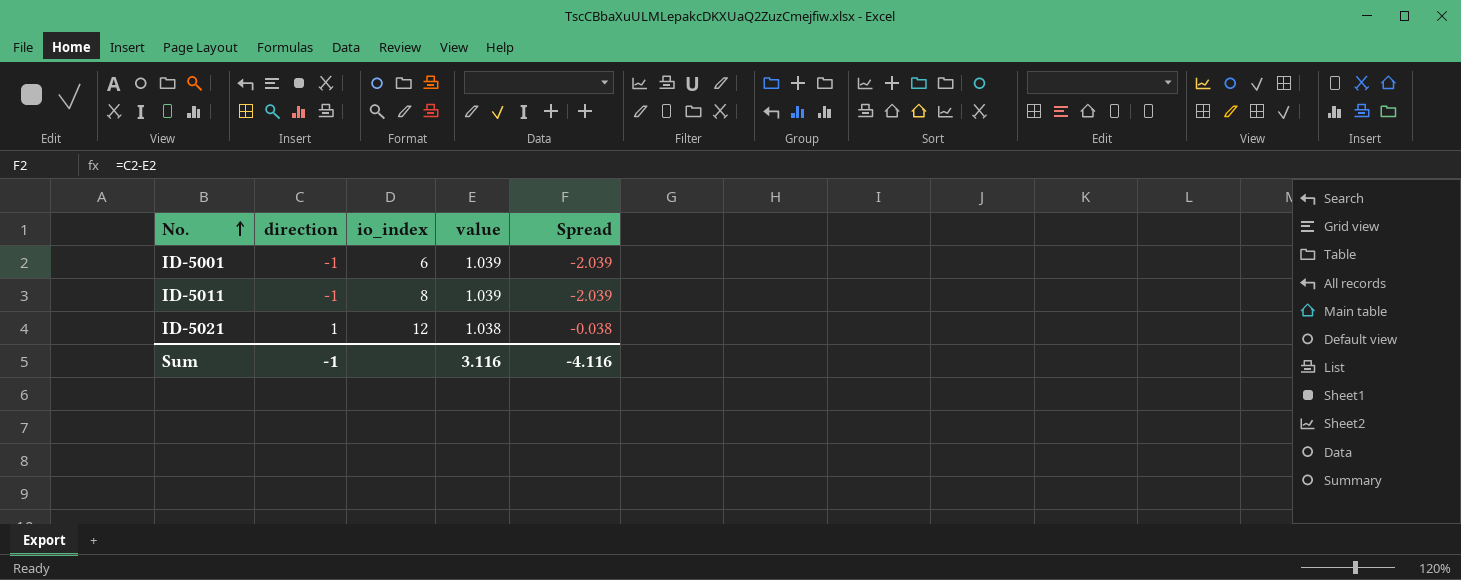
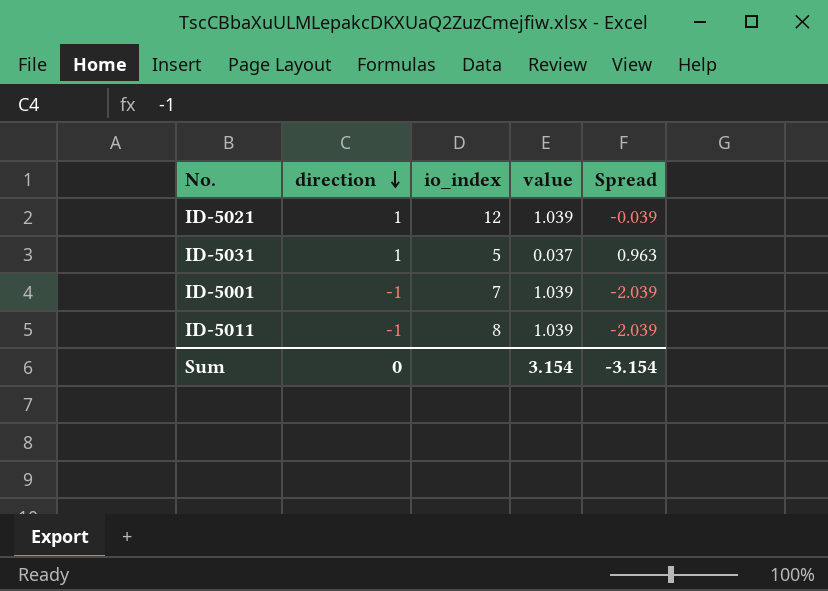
row order: No. ascending -> direction descending
ID-5021 | value: 1.038 -> 1.039
ID-5021 | Spread: -0.038 -> -0.039
row ID-5031: none -> 1 | 5 | 0.037 | 0.963
ID-5001 | io_index: 6 -> 7
Sum | direction: -1 -> 0
Sum | value: 3.116 -> 3.154
Sum | Spread: -4.116 -> -3.154

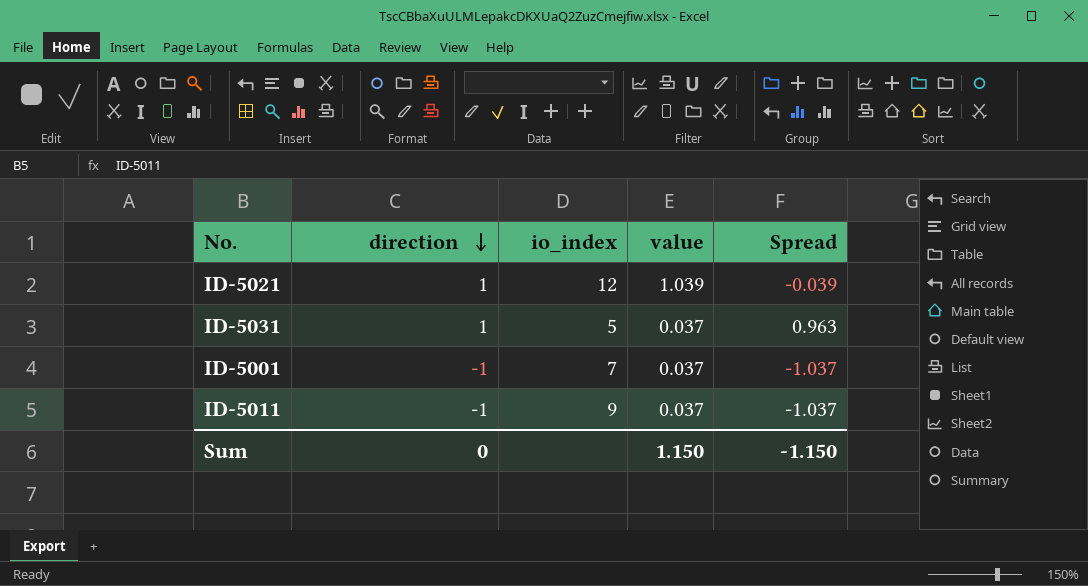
ID-5001 | value: 1.039 -> 0.037
ID-5001 | Spread: -2.039 -> -1.037
ID-5011 | io_index: 8 -> 9
ID-5011 | value: 1.039 -> 0.037
ID-5011 | Spread: -2.039 -> -1.037
Sum | value: 3.154 -> 1.150
Sum | Spread: -3.154 -> -1.150

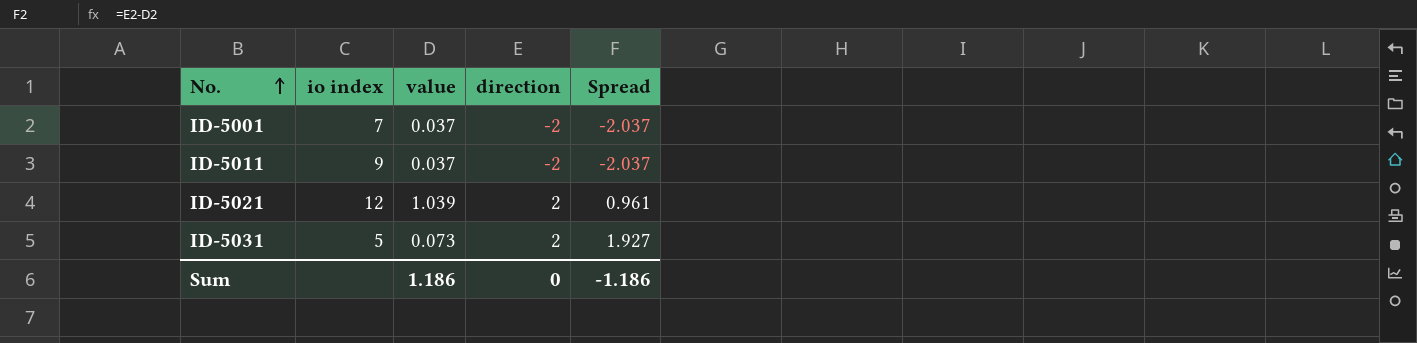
row order: direction descending -> No. ascending
column name: io_index -> io index
column direction | position: 2 -> 4
ID-5001 | direction: -1 -> -2
ID-5001 | Spread: -1.037 -> -2.037
ID-5011 | direction: -1 -> -2
ID-5011 | Spread: -1.037 -> -2.037
ID-5021 | direction: 1 -> 2
ID-5021 | Spread: -0.039 -> 0.961
ID-5031 | value: 0.037 -> 0.073
ID-5031 | direction: 1 -> 2
ID-5031 | Spread: 0.963 -> 1.927
Sum | value: 1.150 -> 1.186
Sum | Spread: -1.150 -> -1.186

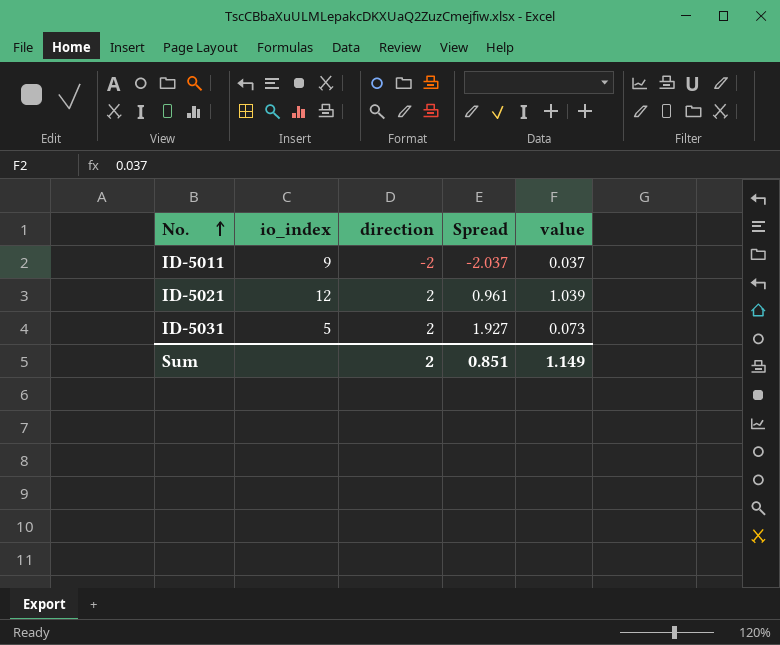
column name: io index -> io_index
column value | position: 3 -> 5
row ID-5001: 7 | 0.037 | -2 | -2.037 -> none
Sum | direction: 0 -> 2
Sum | Spread: -1.186 -> 0.851
Sum | value: 1.186 -> 1.149

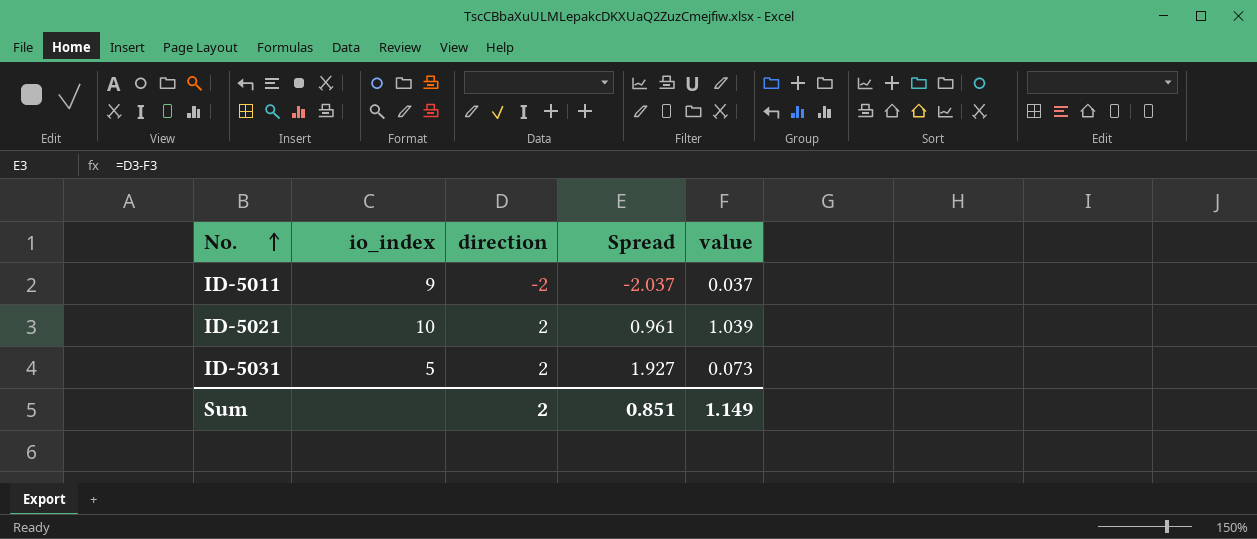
ID-5021 | io_index: 12 -> 10

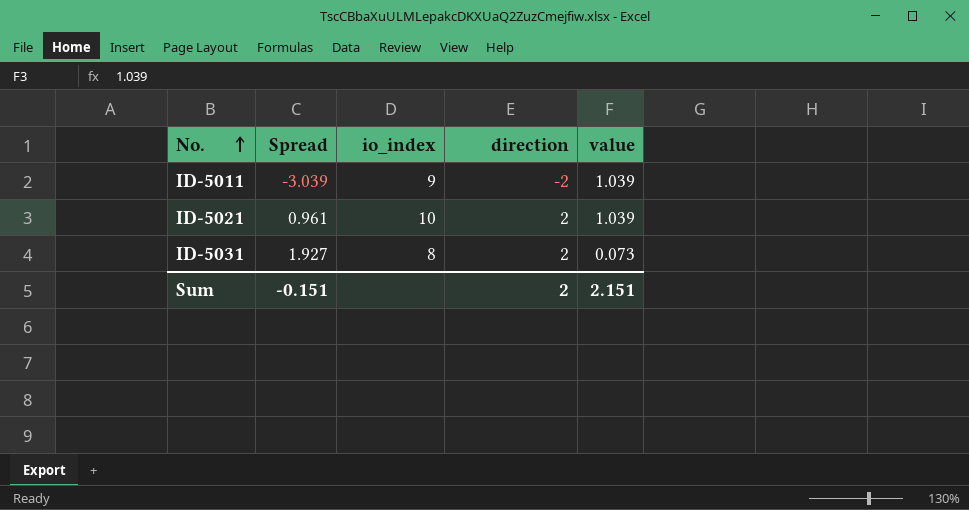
column Spread | position: 4 -> 2
ID-5011 | Spread: -2.037 -> -3.039
ID-5011 | value: 0.037 -> 1.039
ID-5031 | io_index: 5 -> 8
Sum | Spread: 0.851 -> -0.151
Sum | value: 1.149 -> 2.151

